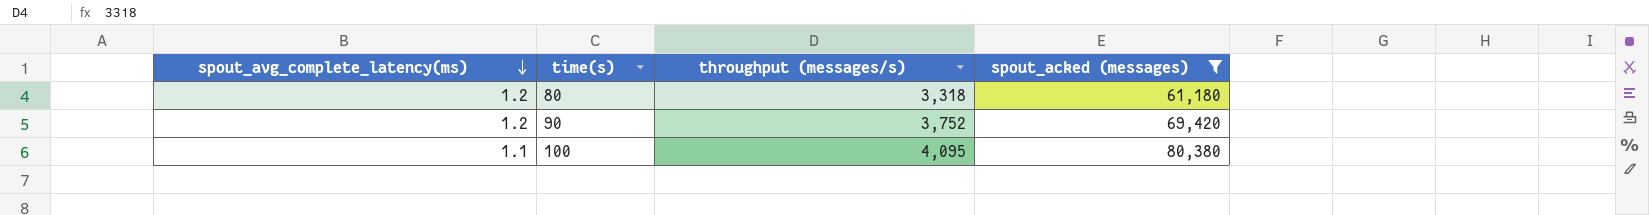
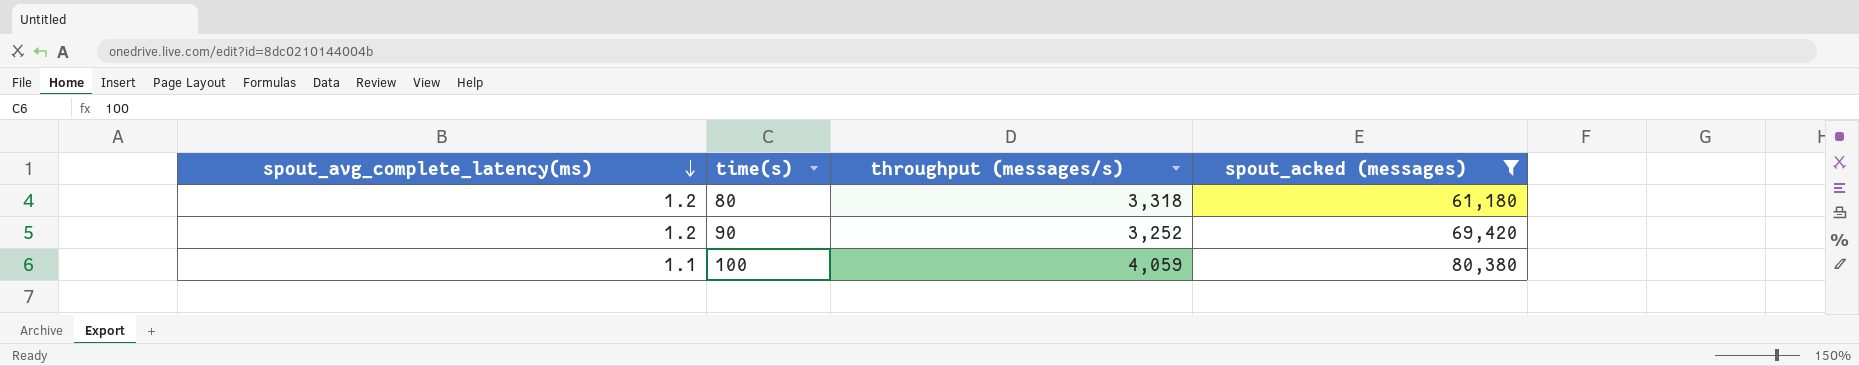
90 | throughput (messages/s): 3,752 -> 3,252
100 | throughput (messages/s): 4,095 -> 4,059

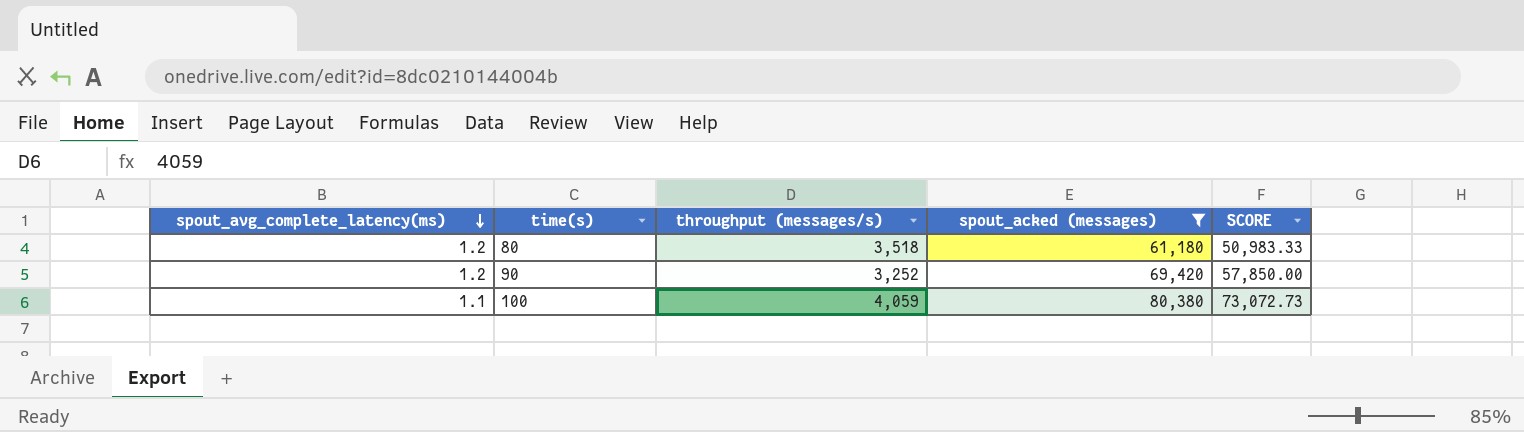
column SCORE | formula: none -> [spout_acked (messages)] / [spout_avg_complete_latency(ms)]
80 | throughput (messages/s): 3,318 -> 3,518

